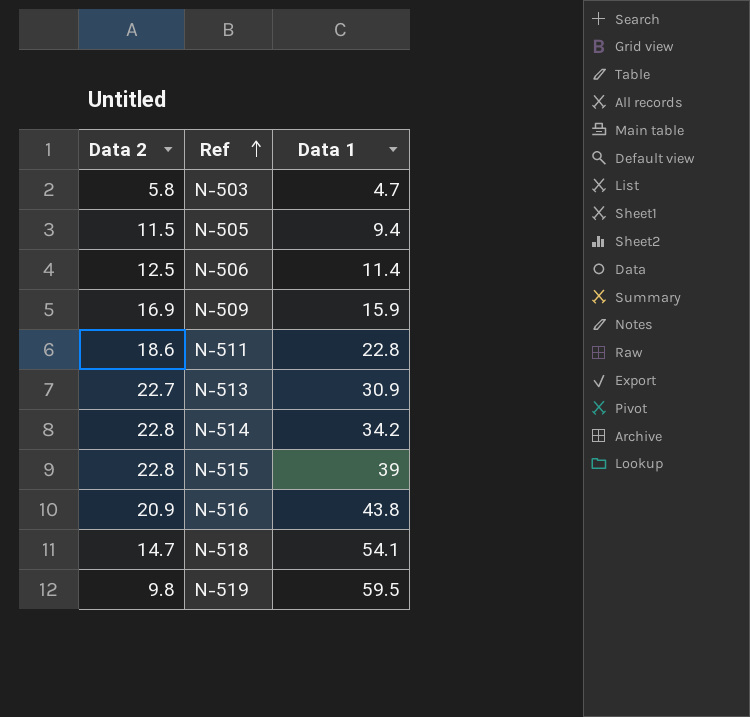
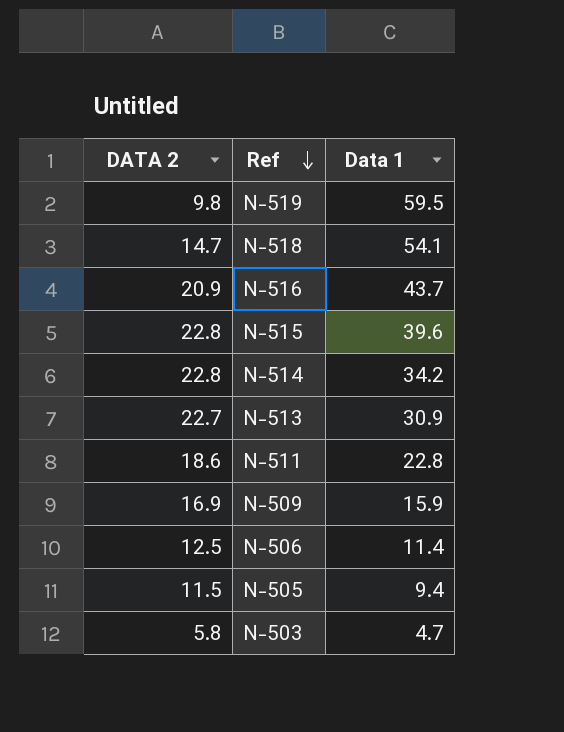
row order: Ref ascending -> Ref descending
column name: Data 2 -> DATA 2
N-516 | Data 1: 43.8 -> 43.7
N-515 | Data 1: 39 -> 39.6

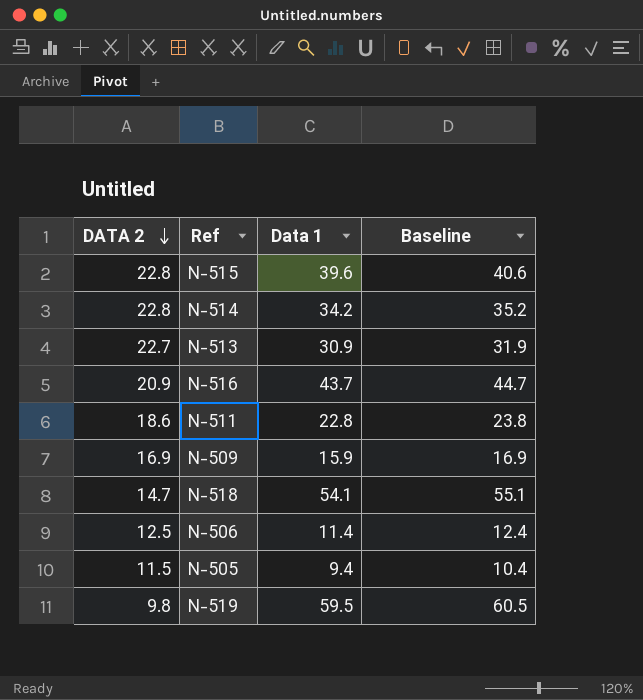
row order: Ref descending -> DATA 2 descending
column Baseline | formula: none -> [Data 1] + 1
row N-503: 5.8 | 4.7 -> none

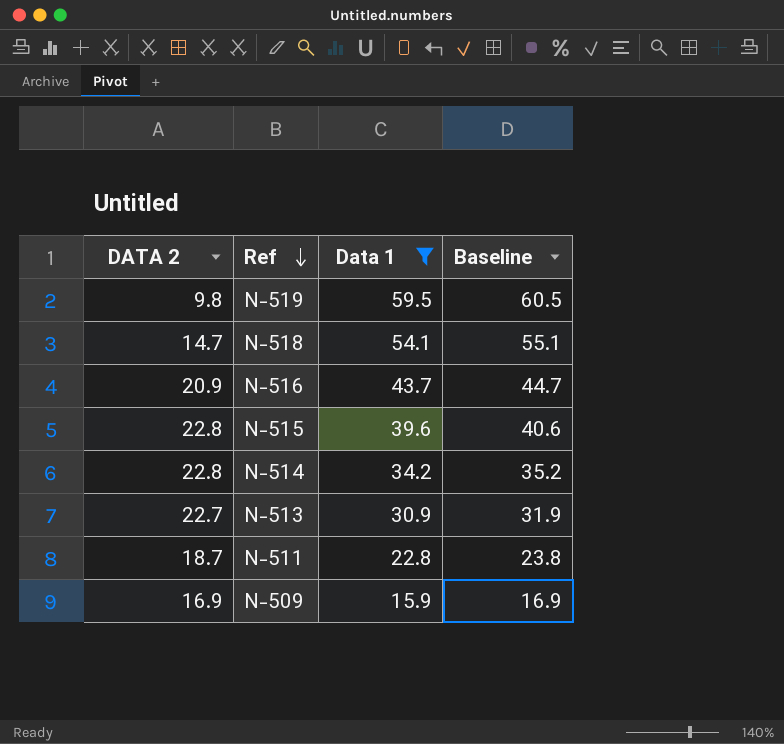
filter: none -> Data 1 >= 15.9
row order: DATA 2 descending -> Ref descending
N-511 | DATA 2: 18.6 -> 18.7

